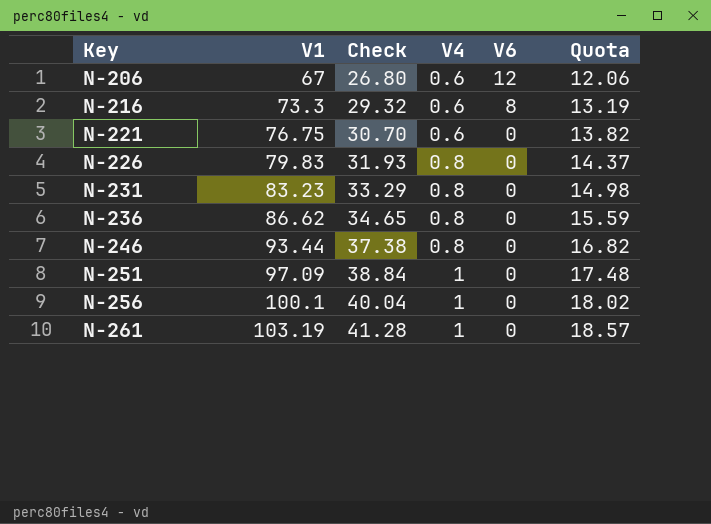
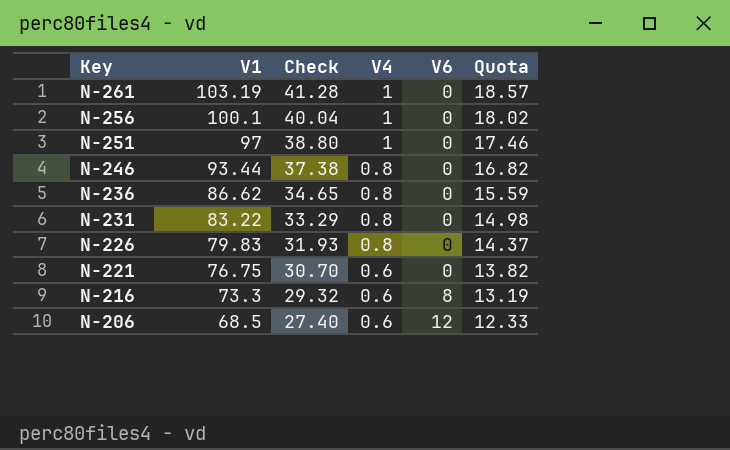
row order: Key ascending -> Key descending
N-251 | V1: 97.09 -> 97
N-251 | Check: 38.84 -> 38.80
N-251 | Quota: 17.48 -> 17.46
N-231 | V1: 83.23 -> 83.22
N-206 | V1: 67 -> 68.5
N-206 | Check: 26.80 -> 27.40
N-206 | Quota: 12.06 -> 12.33

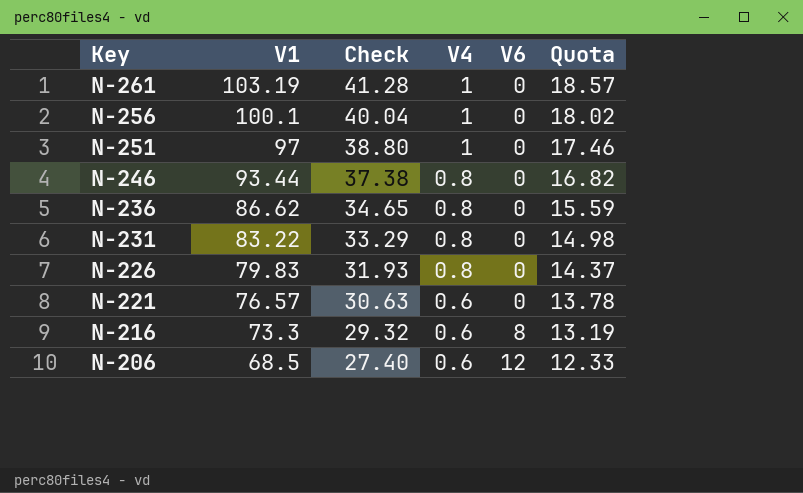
N-221 | V1: 76.75 -> 76.57
N-221 | Check: 30.70 -> 30.63
N-221 | Quota: 13.82 -> 13.78

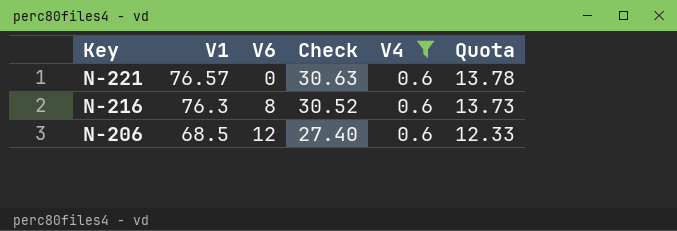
filter: none -> V4 = 0.6
column V6 | position: 5 -> 3
N-216 | V1: 73.3 -> 76.3
N-216 | Check: 29.32 -> 30.52
N-216 | Quota: 13.19 -> 13.73

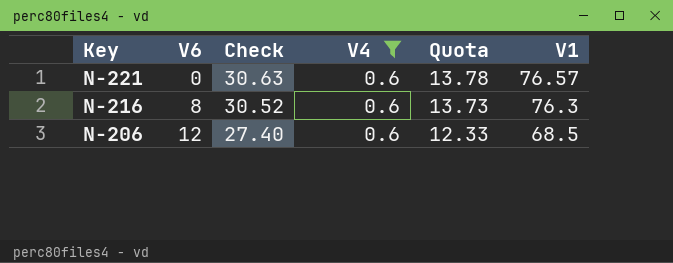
column V1 | position: 2 -> 6

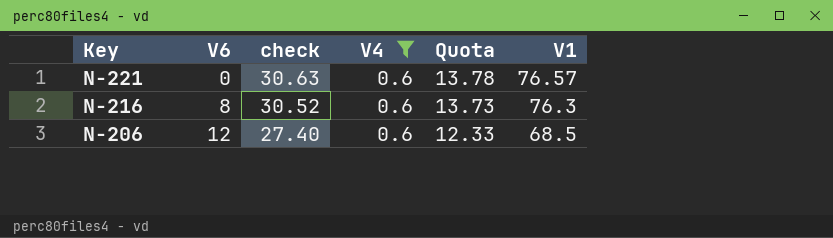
column name: Check -> check

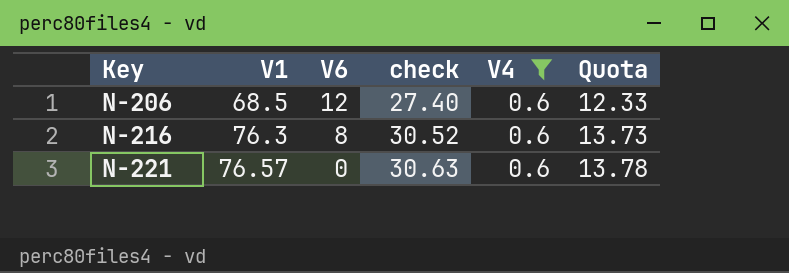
row order: Key descending -> Key ascending
column V1 | position: 6 -> 2

